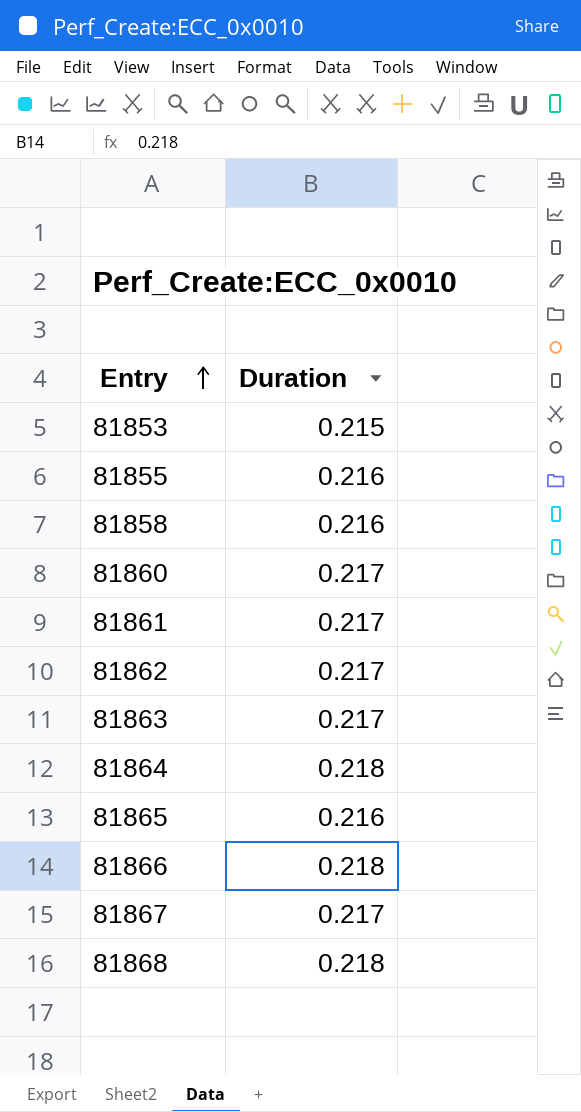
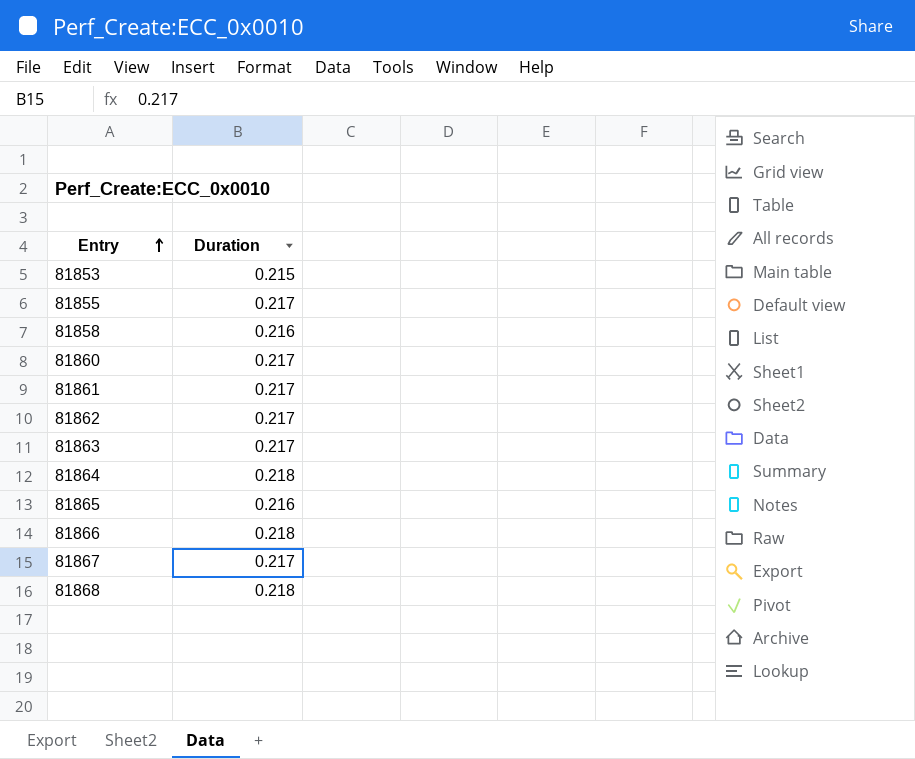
81855 | Duration: 0.216 -> 0.217

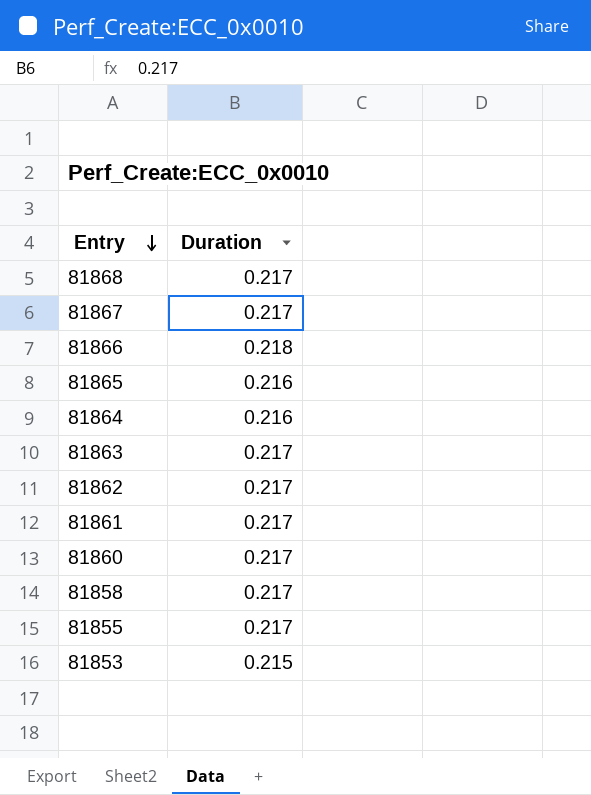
row order: Entry ascending -> Entry descending
81868 | Duration: 0.218 -> 0.217
81864 | Duration: 0.218 -> 0.216
81858 | Duration: 0.216 -> 0.217

